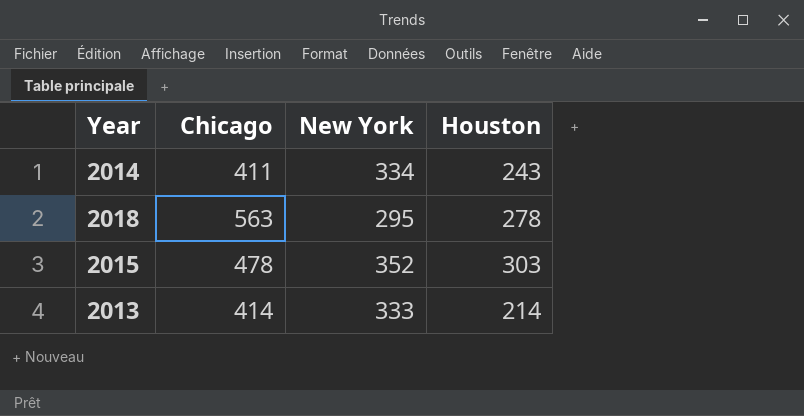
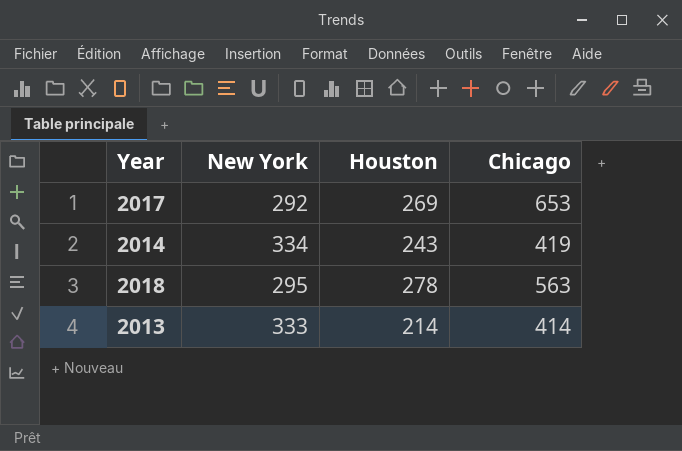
column Chicago | position: 2 -> 4
row 2015: 478 | 352 | 303 -> none
row 2017: none -> 292 | 269 | 653
2014 | Chicago: 411 -> 419

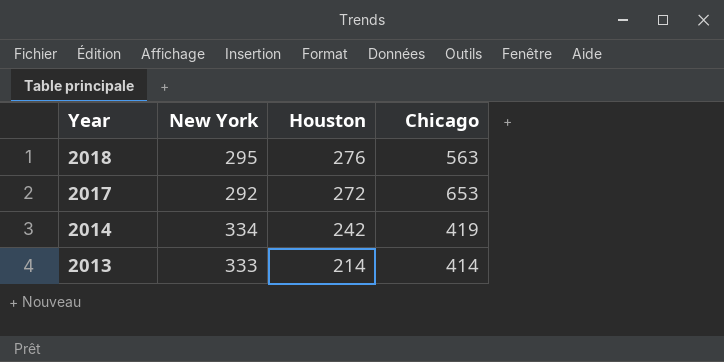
row order: none -> Year descending
2018 | Houston: 278 -> 276
2017 | Houston: 269 -> 272
2014 | Houston: 243 -> 242

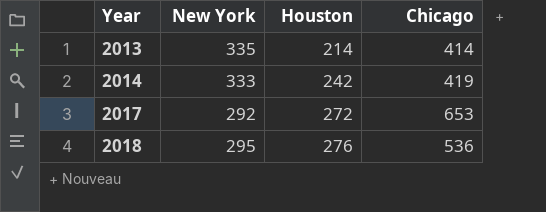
row order: Year descending -> Year ascending
2013 | New York: 333 -> 335
2014 | New York: 334 -> 333
2018 | Chicago: 563 -> 536

